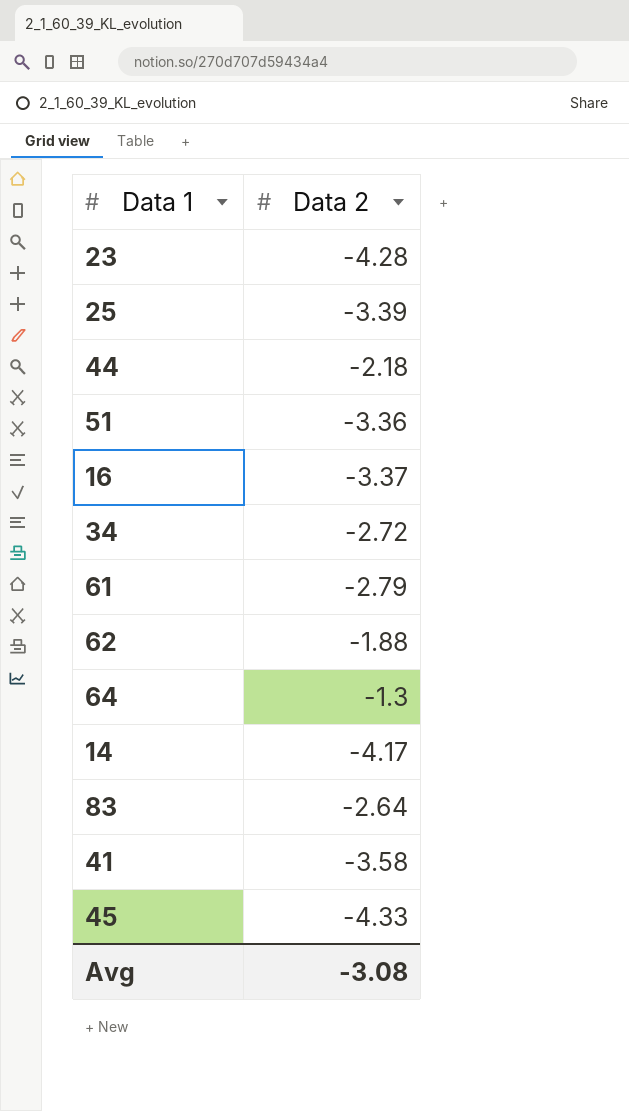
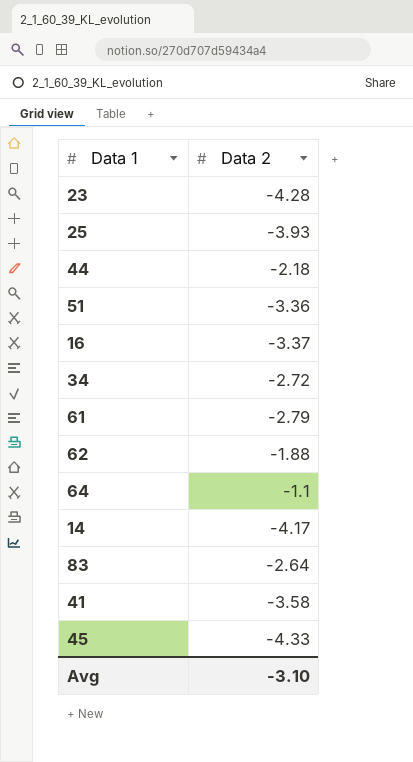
25 | Data 2: -3.39 -> -3.93
64 | Data 2: -1.3 -> -1.1
Avg | Data 2: -3.08 -> -3.10

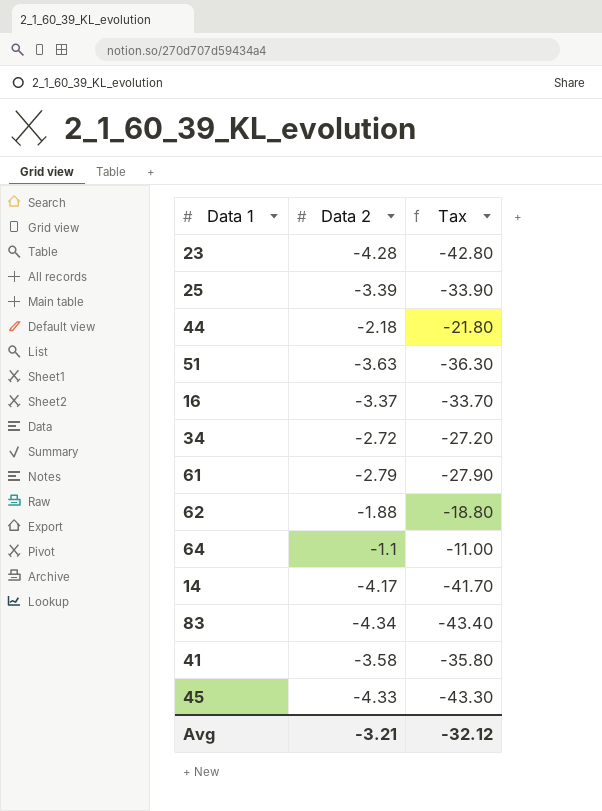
column Tax | formula: none -> [Data 2] * 10
25 | Data 2: -3.93 -> -3.39
51 | Data 2: -3.36 -> -3.63
83 | Data 2: -2.64 -> -4.34
Avg | Data 2: -3.10 -> -3.21

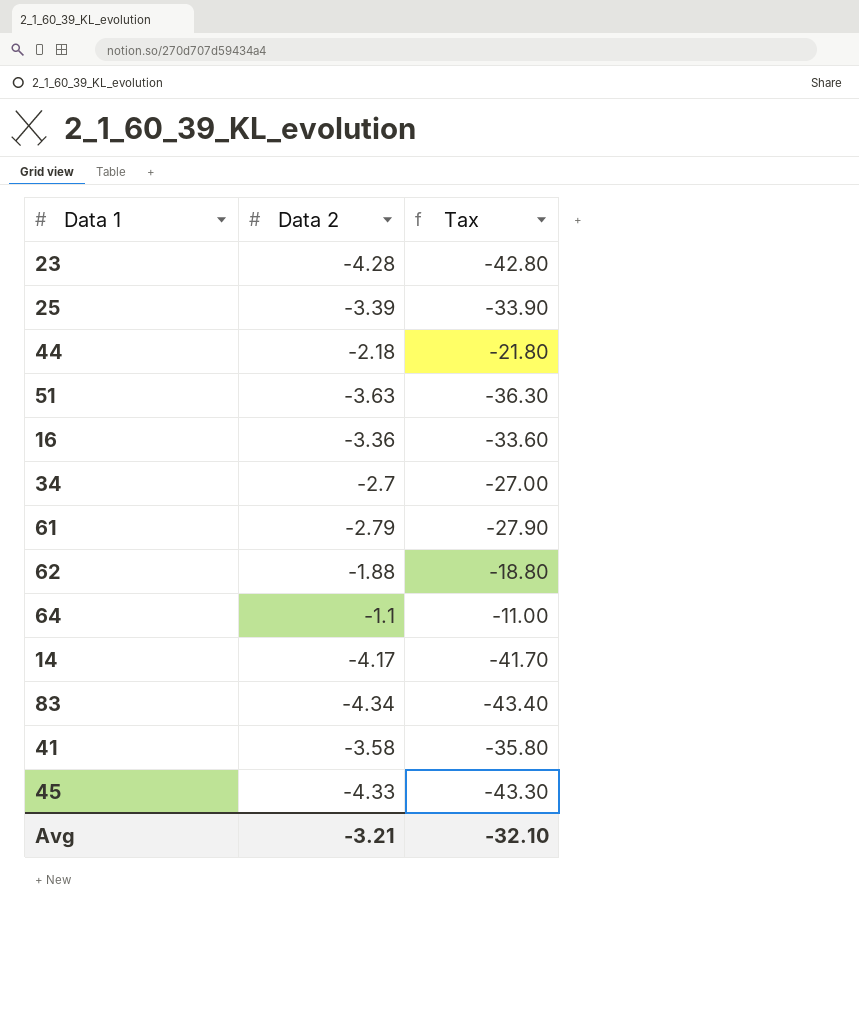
16 | Data 2: -3.37 -> -3.36
16 | Tax: -33.70 -> -33.60
34 | Data 2: -2.72 -> -2.7
34 | Tax: -27.20 -> -27.00
Avg | Tax: -32.12 -> -32.10

